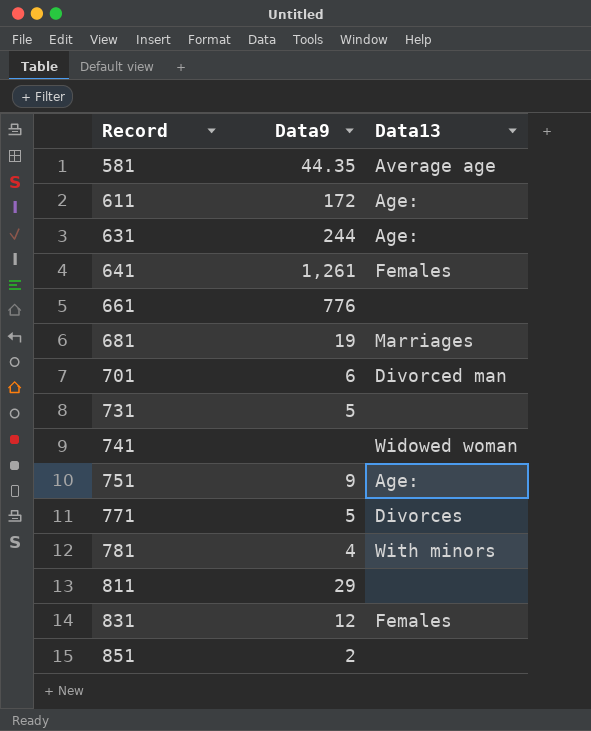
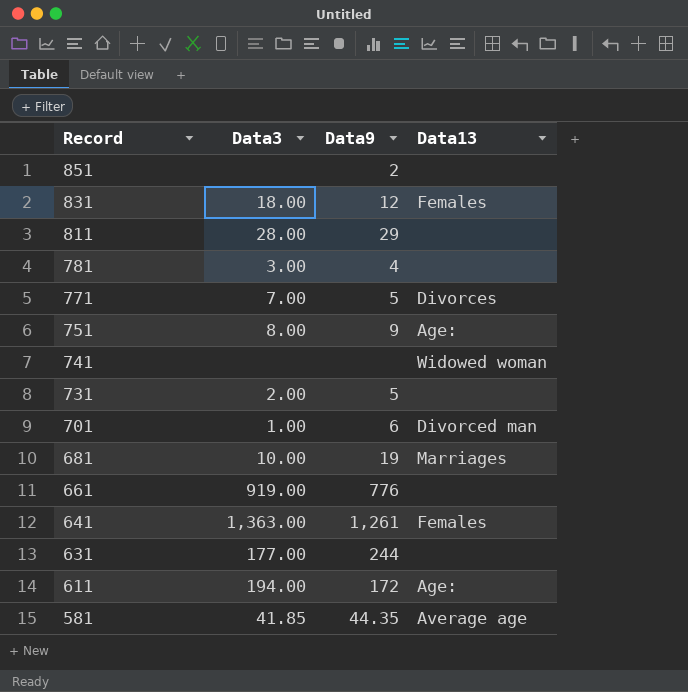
row order: Record ascending -> Record descending
column Data3 | position: none -> 2
781 | Data13: With minors -> none
631 | Data13: Age: -> none

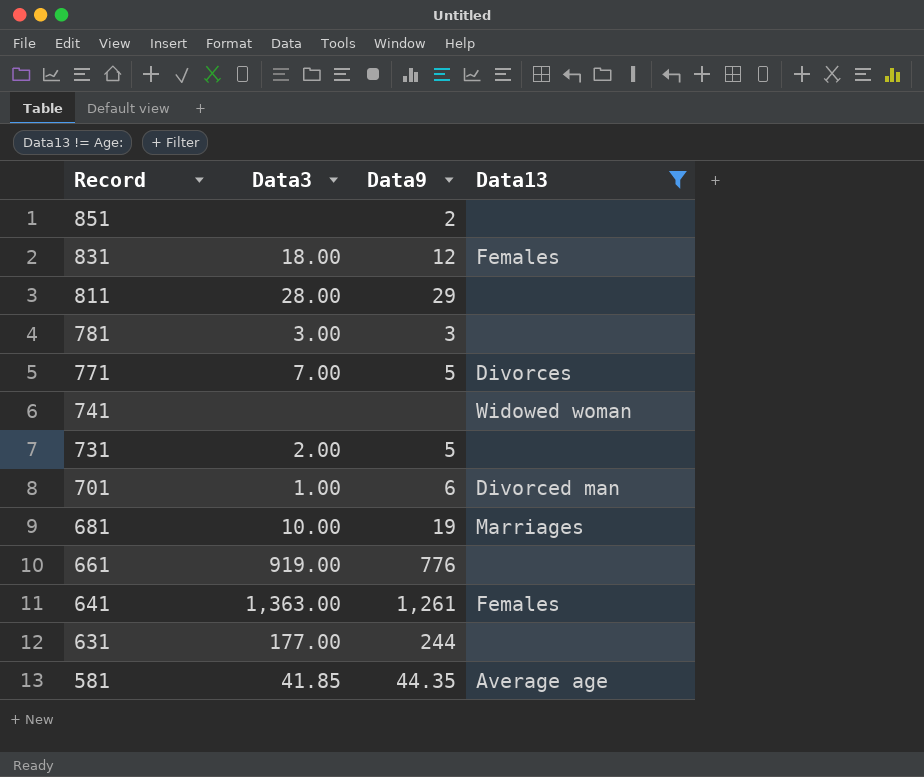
filter: none -> Data13 != Age:
781 | Data9: 4 -> 3

